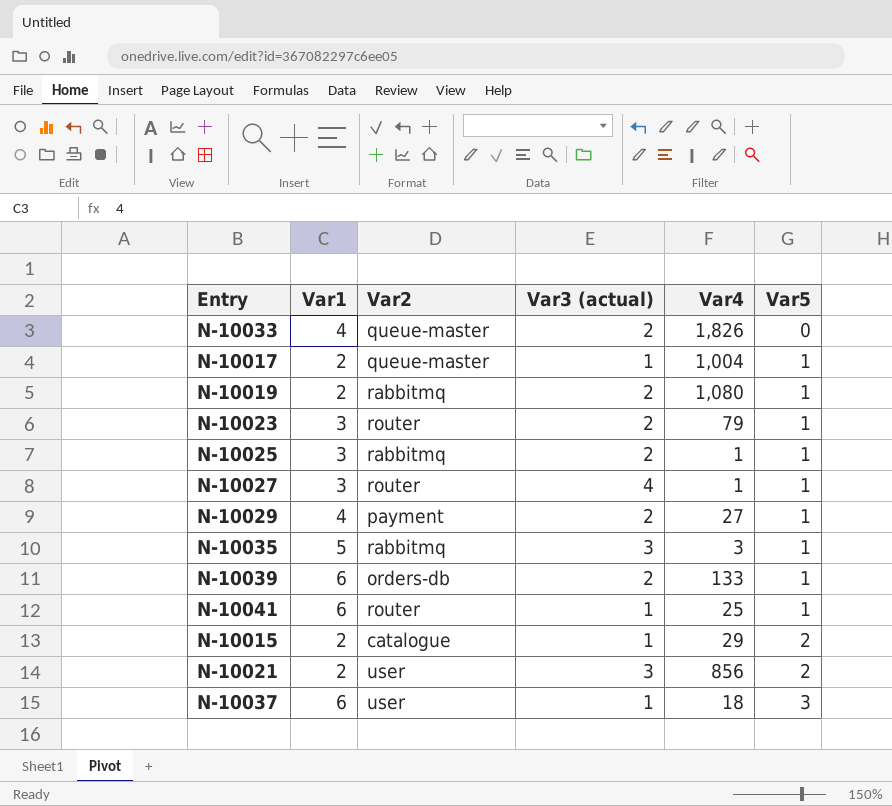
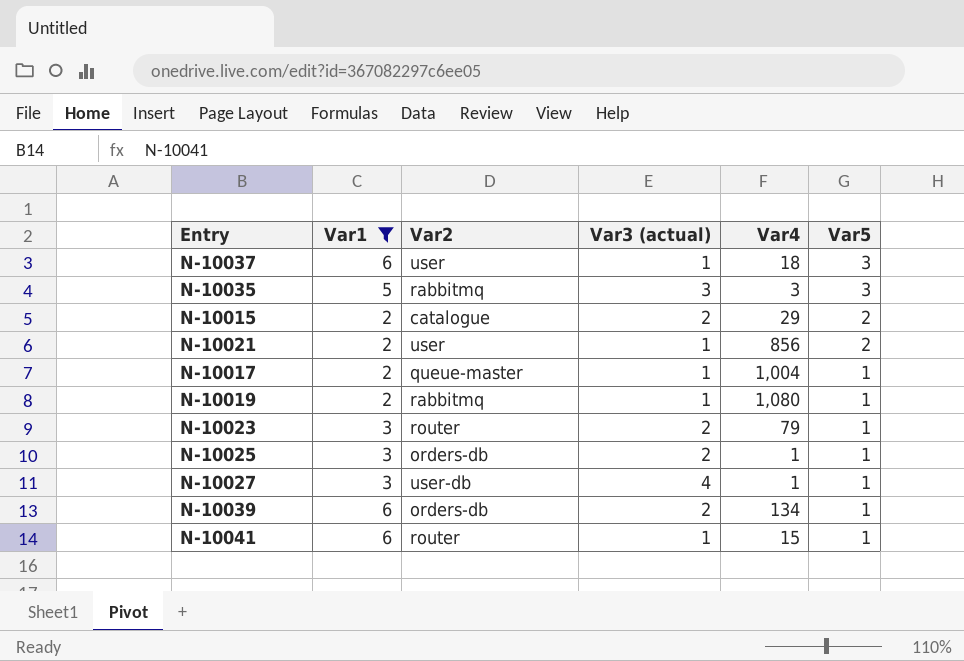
filter: none -> Var1 != 4
row order: Var5 ascending -> Var5 descending
N-10035 | Var5: 1 -> 3
N-10015 | Var3 (actual): 1 -> 2
N-10021 | Var3 (actual): 3 -> 1
N-10019 | Var3 (actual): 2 -> 1
N-10025 | Var2: rabbitmq -> orders-db
N-10027 | Var2: router -> user-db
N-10039 | Var4: 133 -> 134
N-10041 | Var4: 25 -> 15

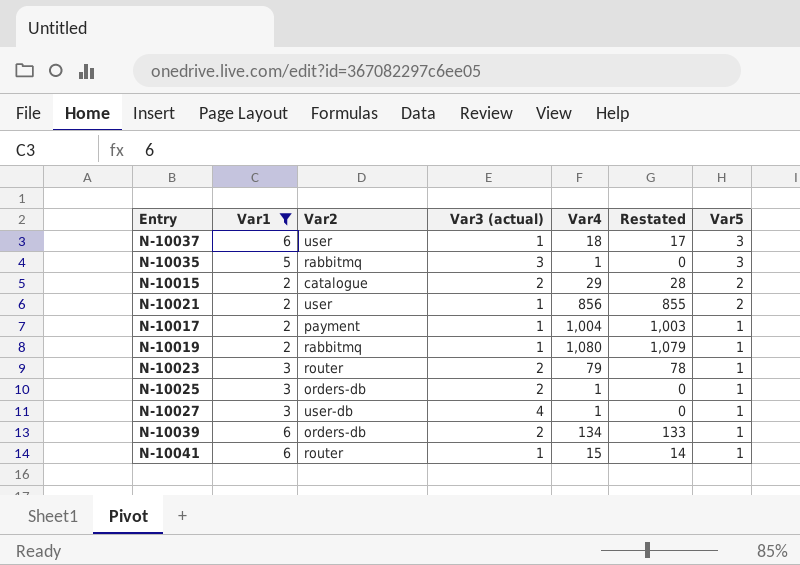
column Restated | formula: none -> [Var4] - 1
N-10035 | Var4: 3 -> 1
N-10017 | Var2: queue-master -> payment

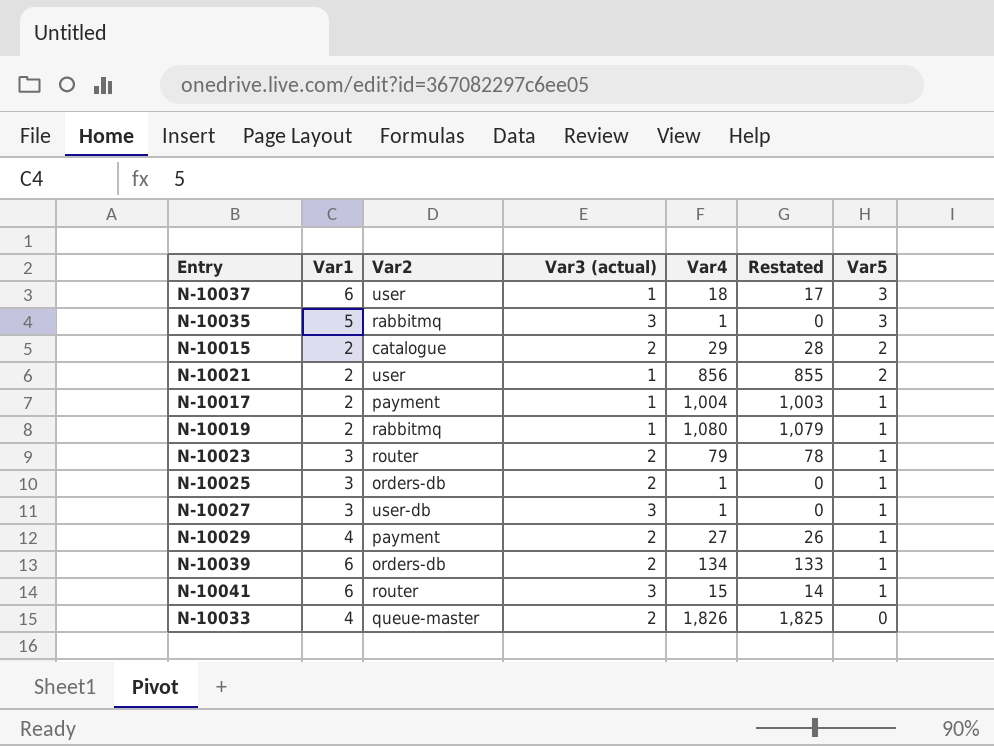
filter: Var1 != 4 -> none
N-10027 | Var3 (actual): 4 -> 3
N-10041 | Var3 (actual): 1 -> 3

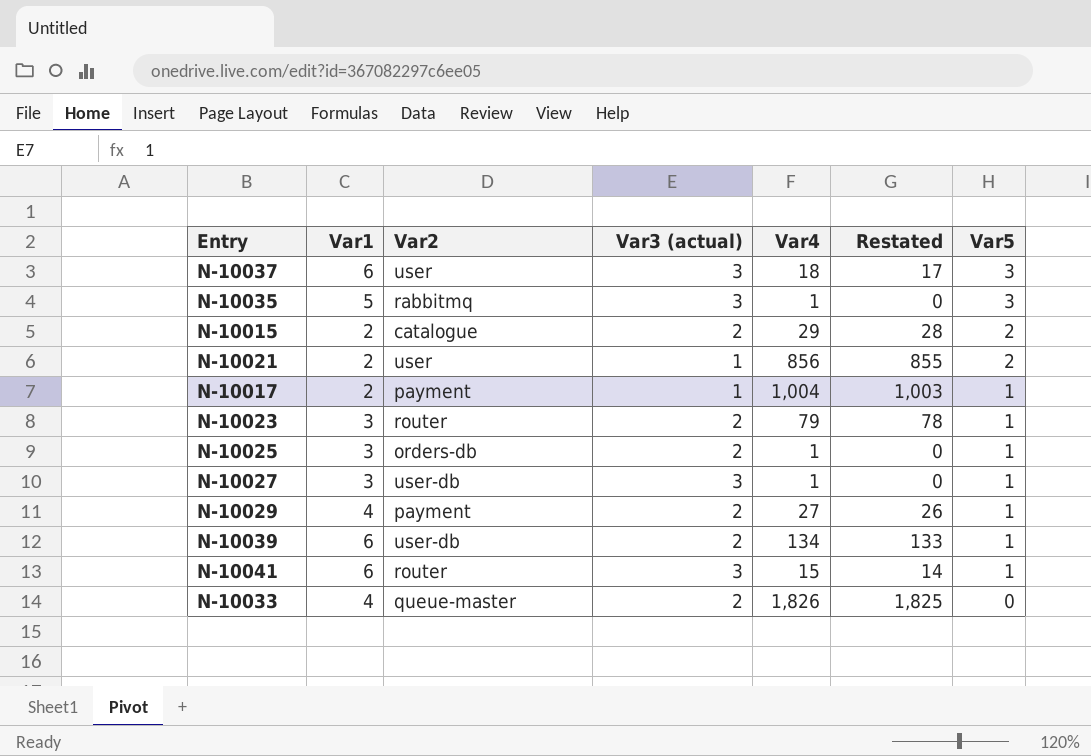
row N-10019: 2 | rabbitmq | 1 | 1,080 | 1,079 | 1 -> none
N-10037 | Var3 (actual): 1 -> 3
N-10039 | Var2: orders-db -> user-db

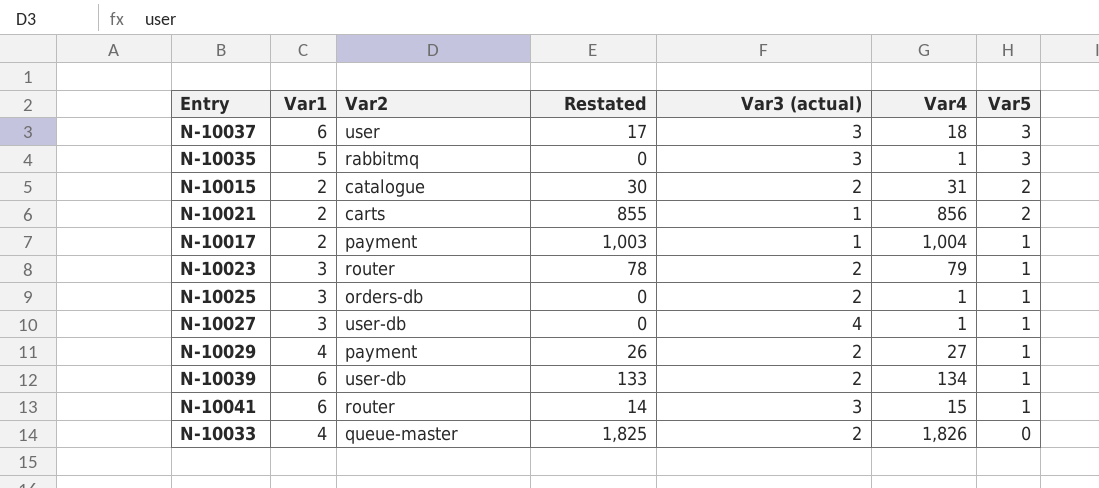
column Restated | position: 6 -> 4
N-10015 | Restated: 28 -> 30
N-10015 | Var4: 29 -> 31
N-10021 | Var2: user -> carts
N-10027 | Var3 (actual): 3 -> 4

